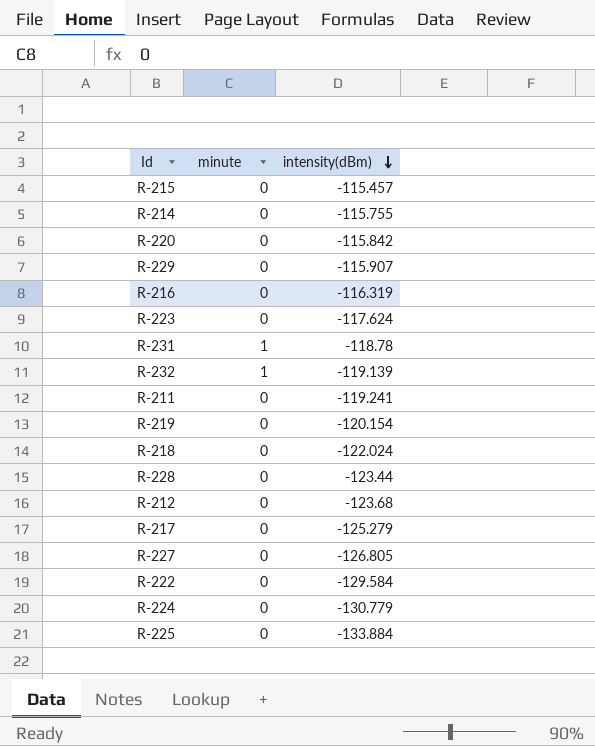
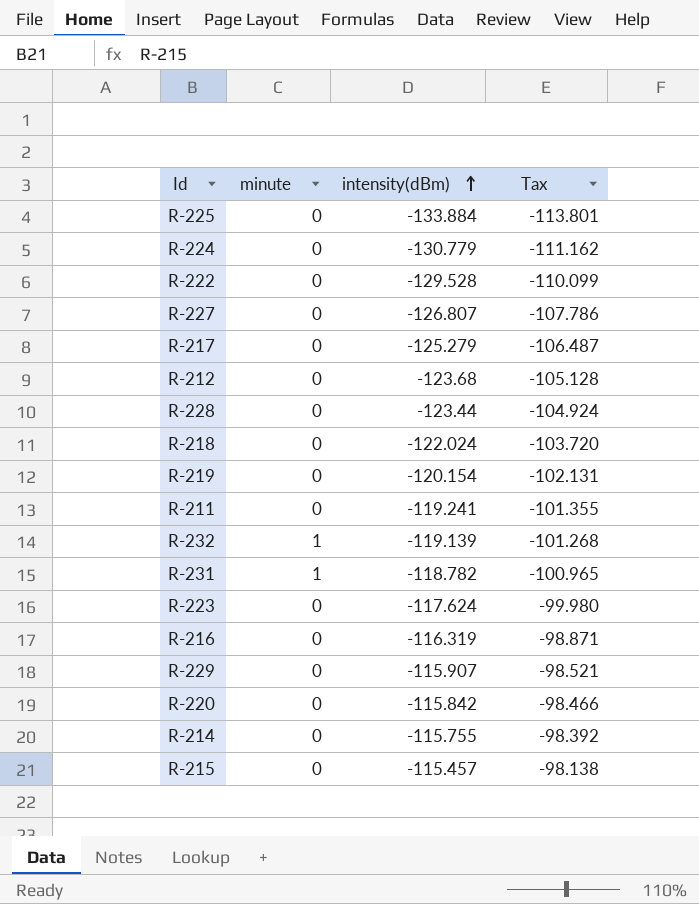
row order: intensity(dBm) descending -> intensity(dBm) ascending
column Tax | formula: none -> [intensity(dBm)] * 0.85
R-222 | intensity(dBm): -129.584 -> -129.528
R-227 | intensity(dBm): -126.805 -> -126.807
R-231 | intensity(dBm): -118.78 -> -118.782

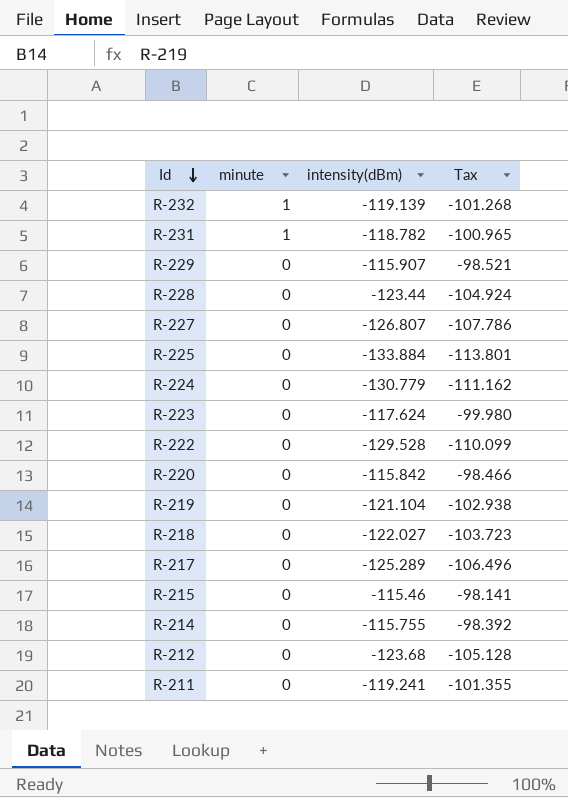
row order: intensity(dBm) ascending -> Id descending
row R-216: 0 | -116.319 | -98.871 -> none
R-219 | intensity(dBm): -120.154 -> -121.104
R-219 | Tax: -102.131 -> -102.938
R-218 | intensity(dBm): -122.024 -> -122.027
R-218 | Tax: -103.720 -> -103.723
R-217 | intensity(dBm): -125.279 -> -125.289
R-217 | Tax: -106.487 -> -106.496
R-215 | intensity(dBm): -115.457 -> -115.46
R-215 | Tax: -98.138 -> -98.141

